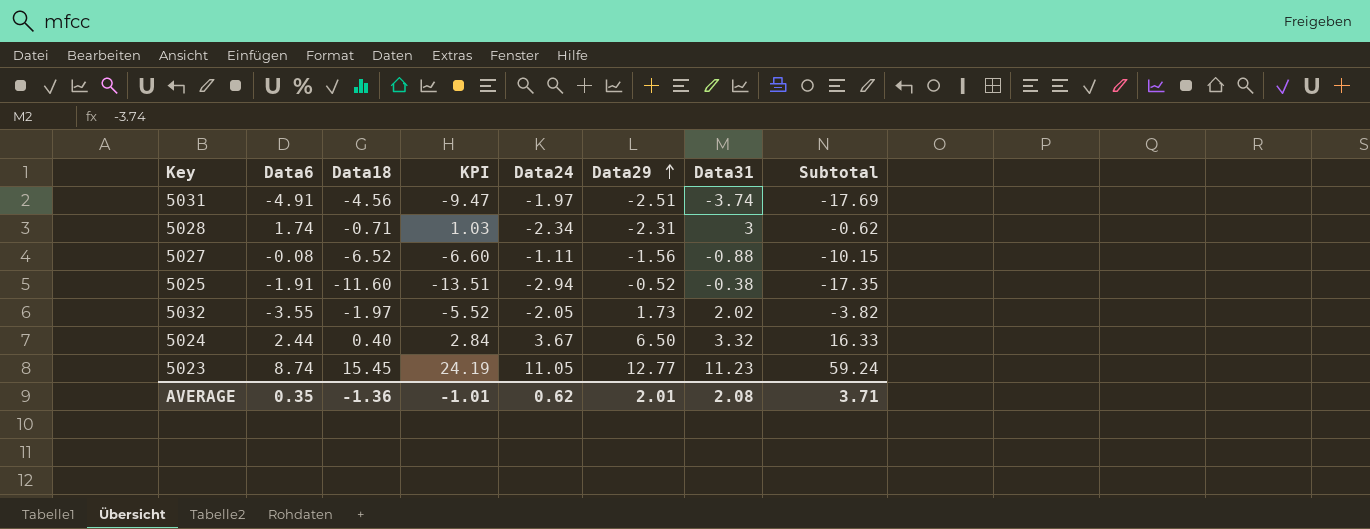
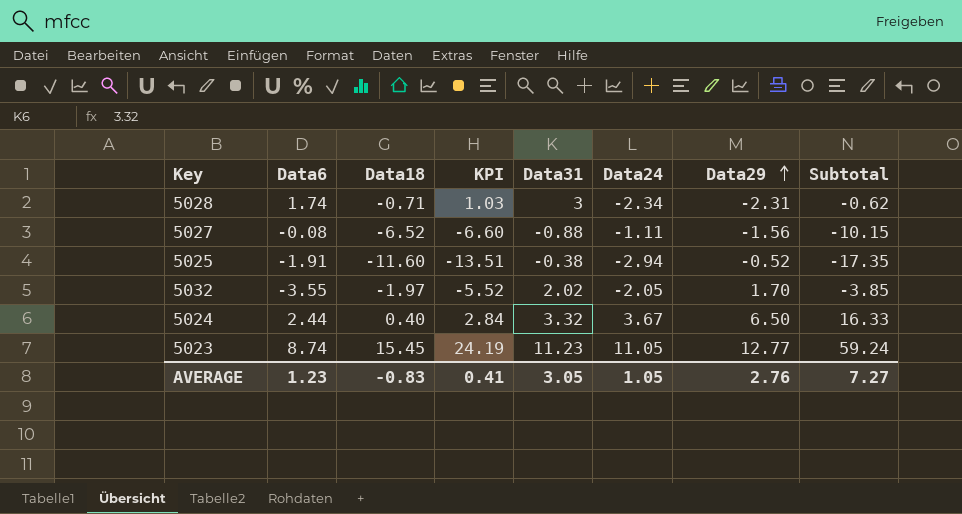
column Data31 | position: 7 -> 5
row 5031: -4.91 | -4.56 | -9.47 | -1.97 | -2.51 | -3.74 | -17.69 -> none
5032 | Data29: 1.73 -> 1.70
5032 | Subtotal: -3.82 -> -3.85
AVERAGE | Data6: 0.35 -> 1.23
AVERAGE | Data18: -1.36 -> -0.83
AVERAGE | KPI: -1.01 -> 0.41
AVERAGE | Data31: 2.08 -> 3.05
AVERAGE | Data24: 0.62 -> 1.05
AVERAGE | Data29: 2.01 -> 2.76
AVERAGE | Subtotal: 3.71 -> 7.27

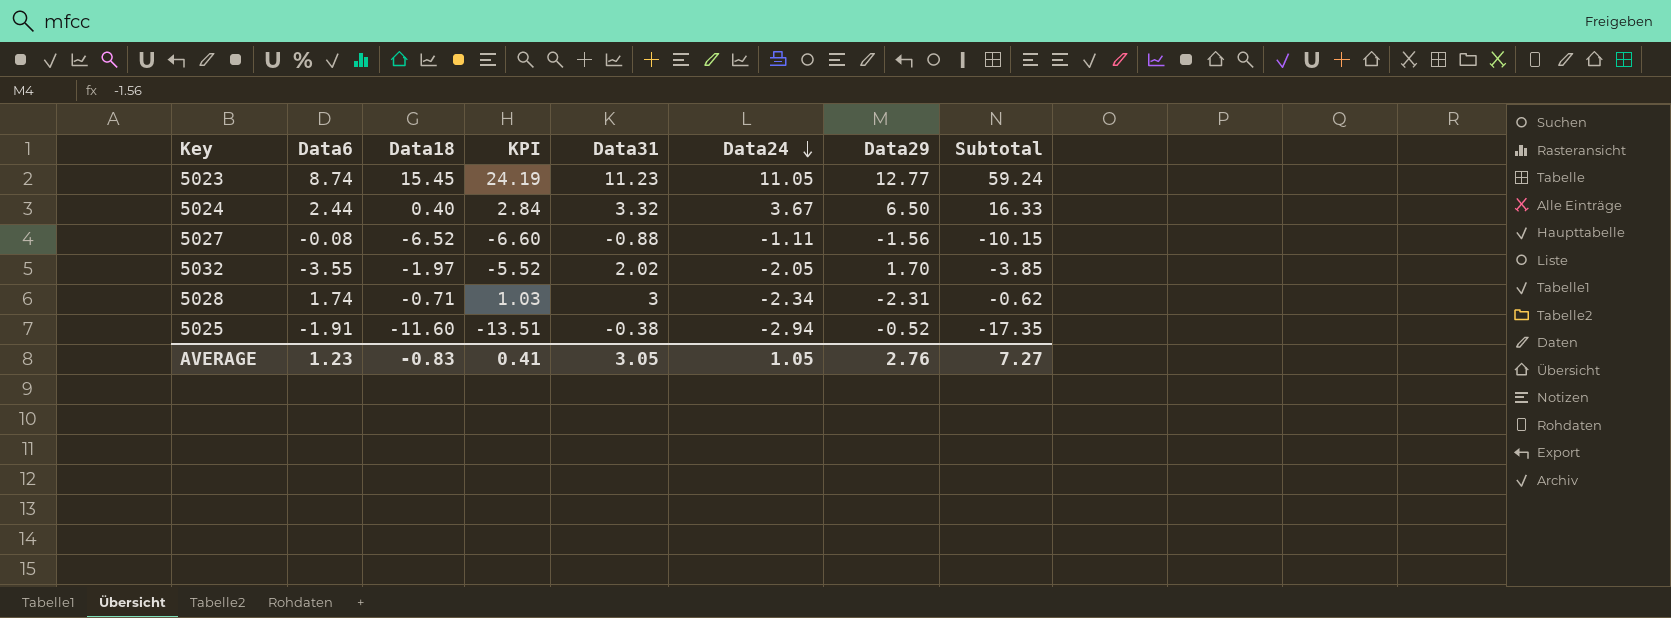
row order: Data29 ascending -> Data24 descending

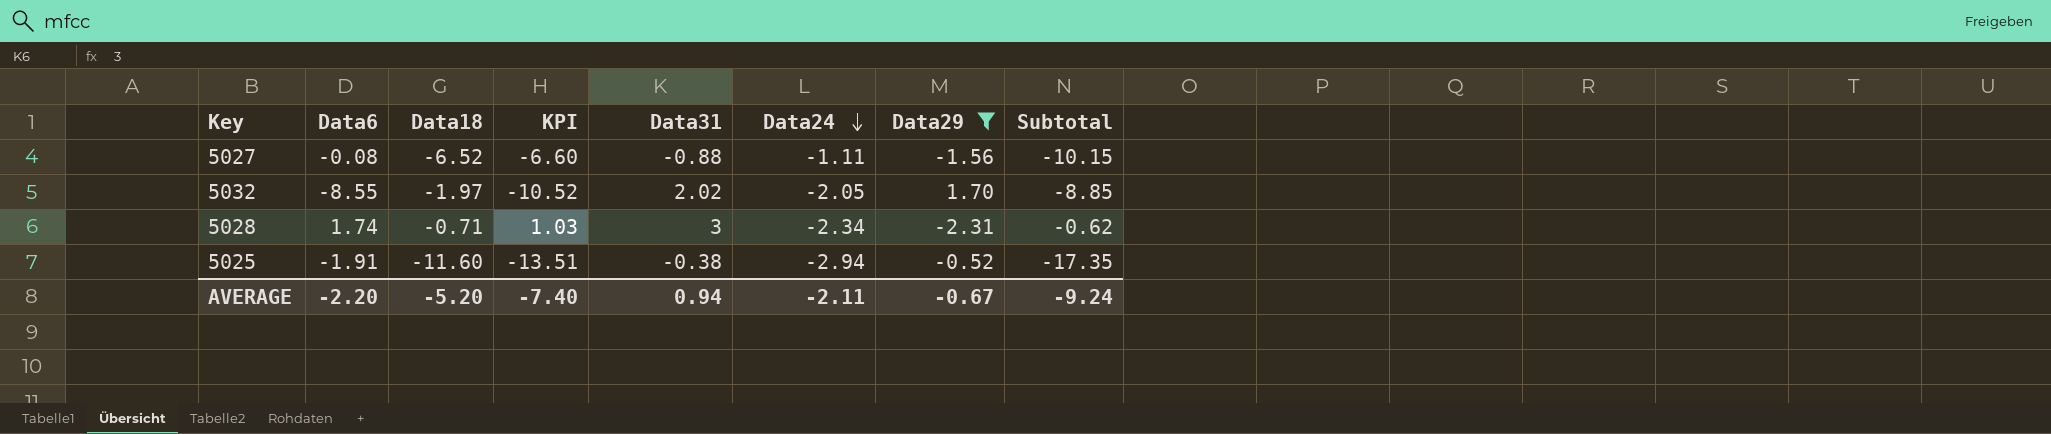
filter: none -> Data29 <= 1.70
5032 | Data6: -3.55 -> -8.55
5032 | KPI: -5.52 -> -10.52
5032 | Subtotal: -3.85 -> -8.85
AVERAGE | Data6: 1.23 -> -2.20
AVERAGE | Data18: -0.83 -> -5.20
AVERAGE | KPI: 0.41 -> -7.40
AVERAGE | Data31: 3.05 -> 0.94
AVERAGE | Data24: 1.05 -> -2.11
AVERAGE | Data29: 2.76 -> -0.67
AVERAGE | Subtotal: 7.27 -> -9.24

